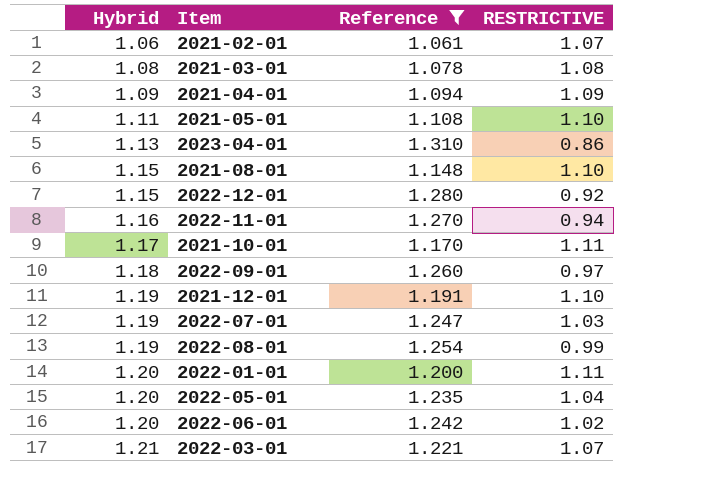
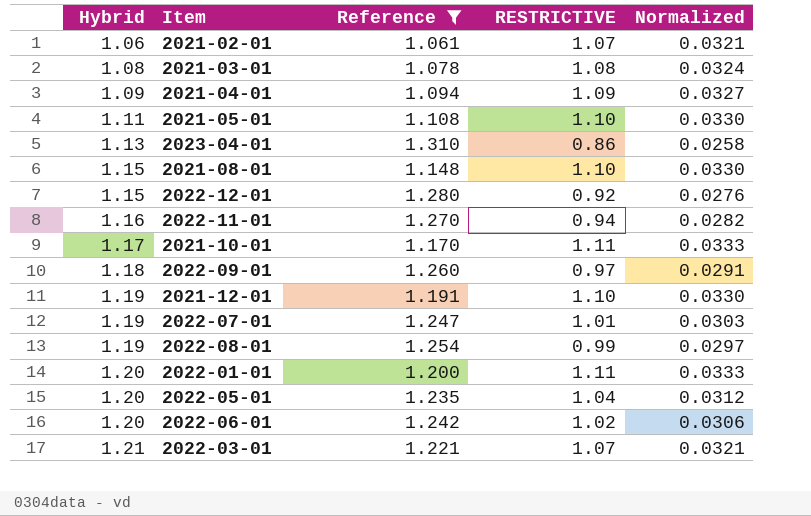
column Normalized | formula: none -> [RESTRICTIVE] * 0.03
2022-07-01 | RESTRICTIVE: 1.03 -> 1.01

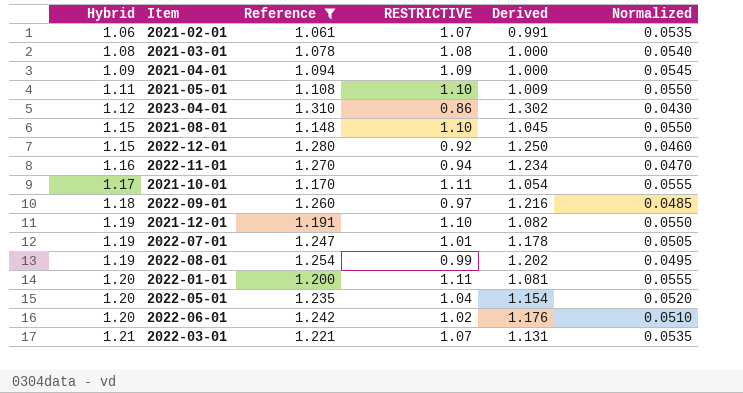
column Derived | formula: none -> [Hybrid] / [RESTRICTIVE]
column Normalized | formula: [RESTRICTIVE] * 0.03 -> [RESTRICTIVE] * 0.05
2023-04-01 | Hybrid: 1.13 -> 1.12

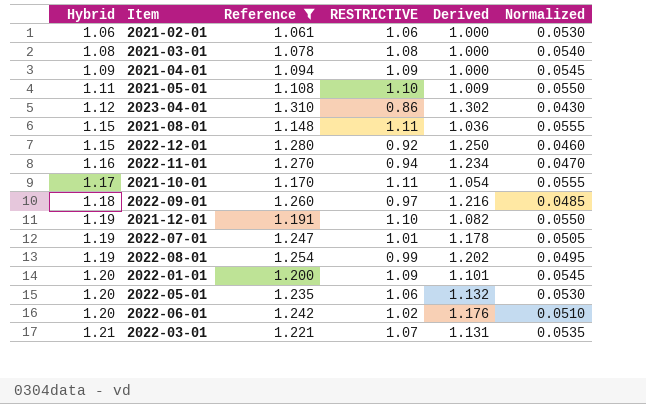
2021-02-01 | RESTRICTIVE: 1.07 -> 1.06
2021-02-01 | Derived: 0.991 -> 1.000
2021-02-01 | Normalized: 0.0535 -> 0.0530
2021-08-01 | RESTRICTIVE: 1.10 -> 1.11
2021-08-01 | Derived: 1.045 -> 1.036
2021-08-01 | Normalized: 0.0550 -> 0.0555
2022-01-01 | RESTRICTIVE: 1.11 -> 1.09
2022-01-01 | Derived: 1.081 -> 1.101
2022-01-01 | Normalized: 0.0555 -> 0.0545
2022-05-01 | RESTRICTIVE: 1.04 -> 1.06
2022-05-01 | Derived: 1.154 -> 1.132
2022-05-01 | Normalized: 0.0520 -> 0.0530

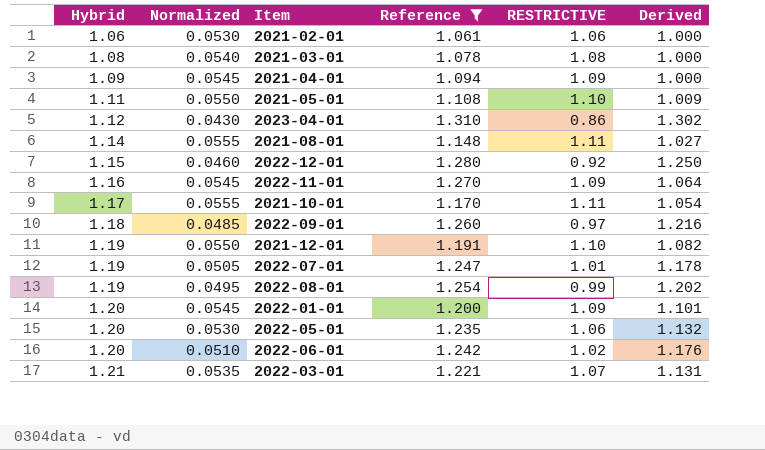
column Normalized | position: 6 -> 2
2021-08-01 | Hybrid: 1.15 -> 1.14
2021-08-01 | Derived: 1.036 -> 1.027
2022-11-01 | Normalized: 0.0470 -> 0.0545
2022-11-01 | RESTRICTIVE: 0.94 -> 1.09
2022-11-01 | Derived: 1.234 -> 1.064

